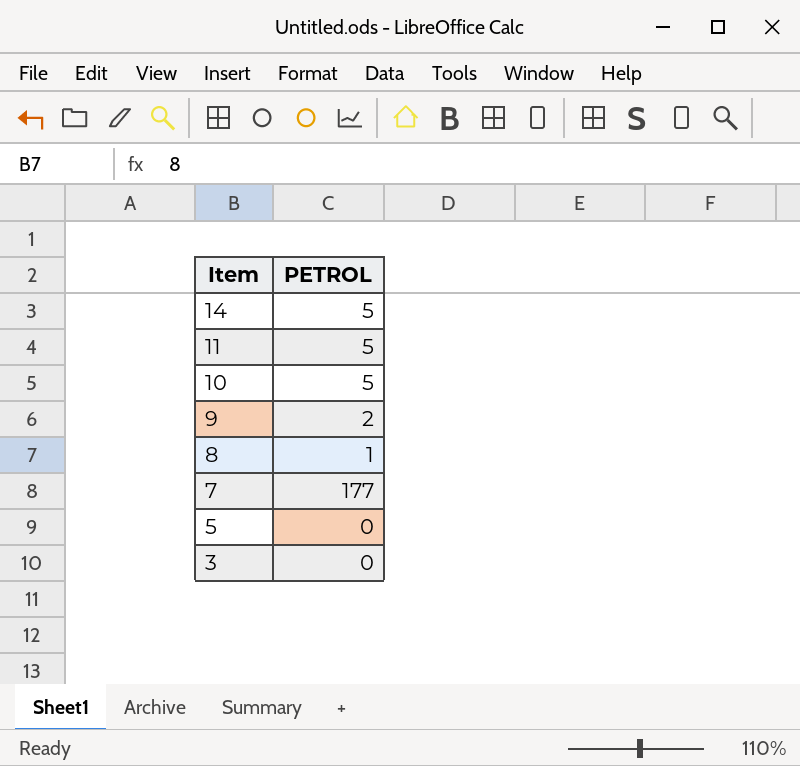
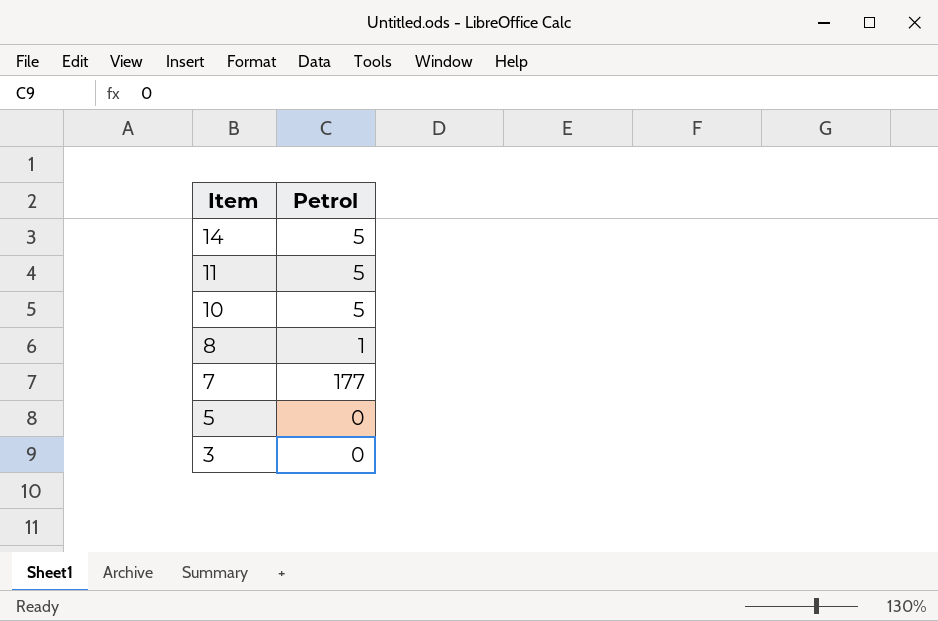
column name: PETROL -> Petrol
row 9: 2 -> none

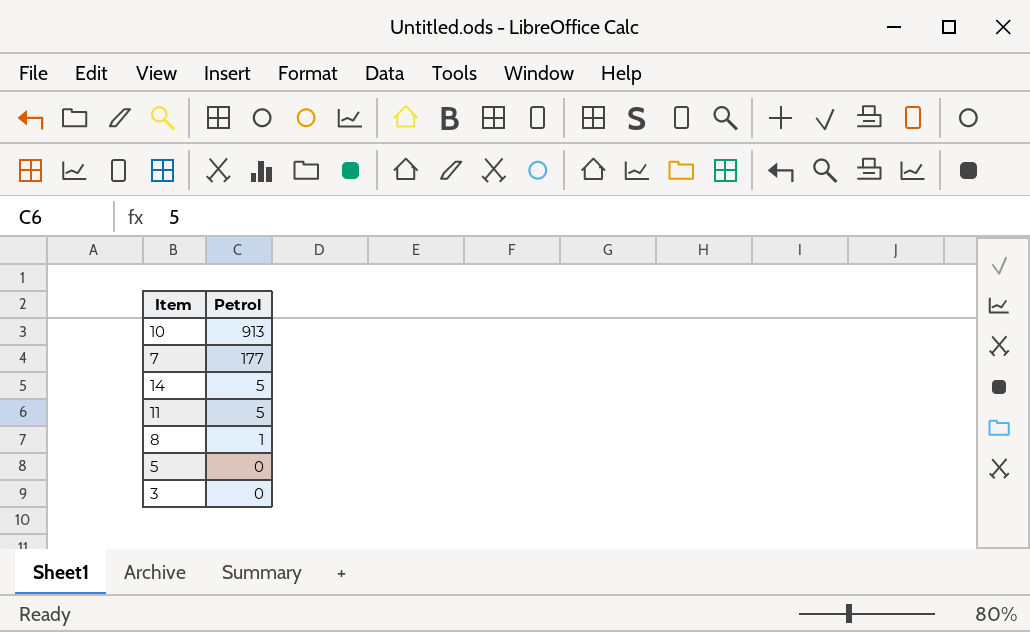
row order: Item descending -> Petrol descending
10 | Petrol: 5 -> 913

